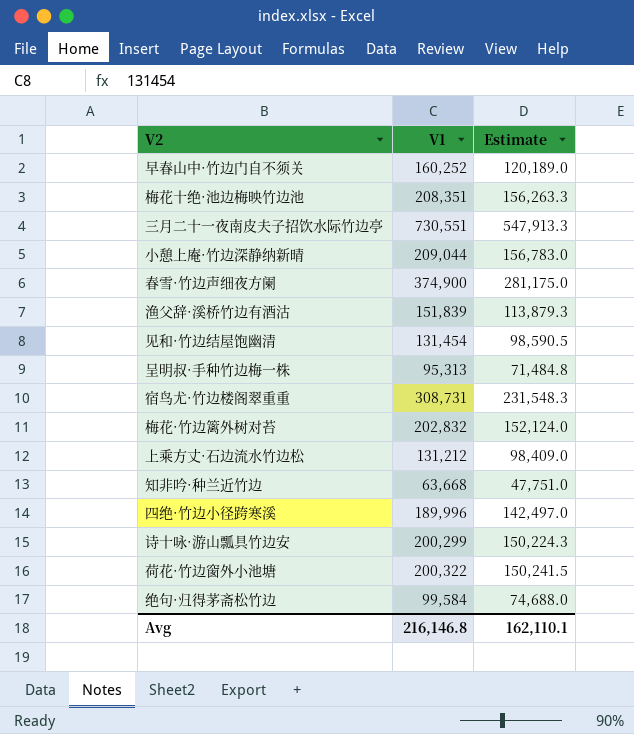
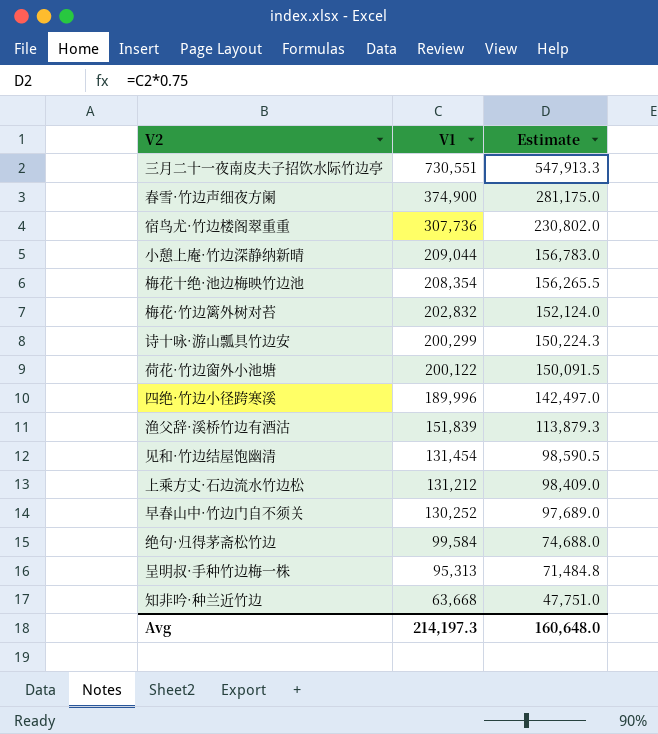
row order: none -> V1 descending
宿鸟尤·竹边楼阁翠重重 | V1: 308,731 -> 307,736
宿鸟尤·竹边楼阁翠重重 | Estimate: 231,548.3 -> 230,802.0
梅花十绝·池边梅映竹边池 | V1: 208,351 -> 208,354
梅花十绝·池边梅映竹边池 | Estimate: 156,263.3 -> 156,265.5
荷花·竹边窗外小池塘 | V1: 200,322 -> 200,122
荷花·竹边窗外小池塘 | Estimate: 150,241.5 -> 150,091.5
早春山中·竹边门自不须关 | V1: 160,252 -> 130,252
早春山中·竹边门自不须关 | Estimate: 120,189.0 -> 97,689.0
Avg | V1: 216,146.8 -> 214,197.3
Avg | Estimate: 162,110.1 -> 160,648.0

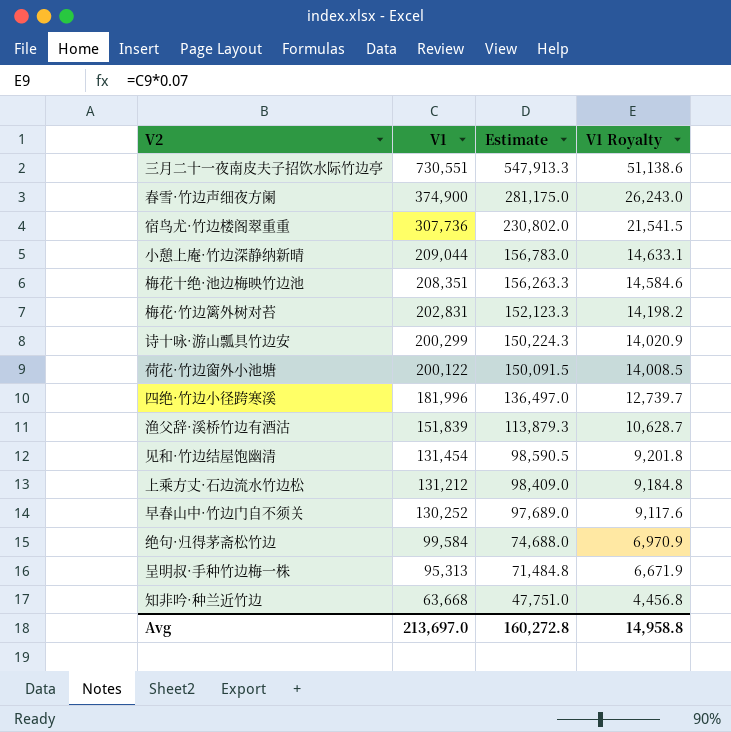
column V1 Royalty | formula: none -> [V1] * 0.07
梅花十绝·池边梅映竹边池 | V1: 208,354 -> 208,351
梅花十绝·池边梅映竹边池 | Estimate: 156,265.5 -> 156,263.3
梅花·竹边篱外树对苔 | V1: 202,832 -> 202,831
梅花·竹边篱外树对苔 | Estimate: 152,124.0 -> 152,123.3
四绝·竹边小径跨寒溪 | V1: 189,996 -> 181,996
四绝·竹边小径跨寒溪 | Estimate: 142,497.0 -> 136,497.0
Avg | V1: 214,197.3 -> 213,697.0
Avg | Estimate: 160,648.0 -> 160,272.8

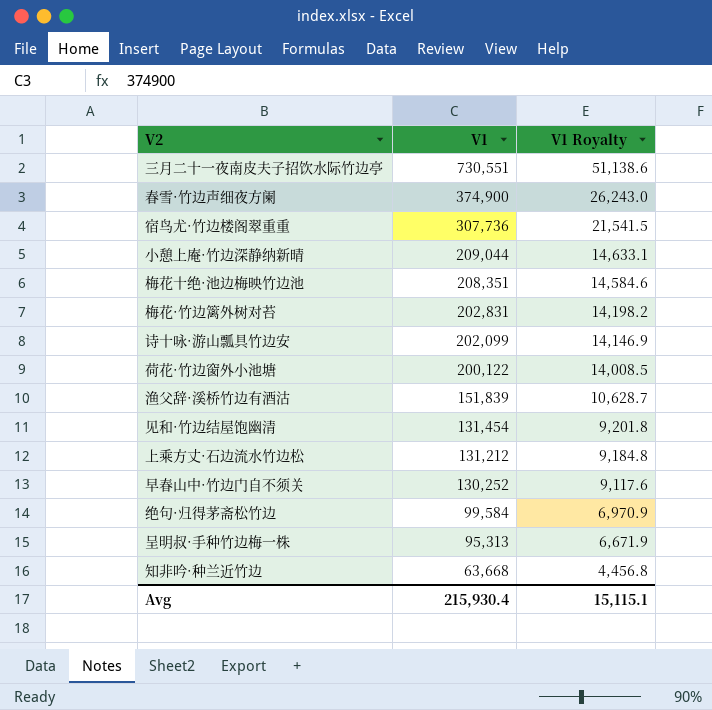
column Estimate | formula: [V1] * 0.75 -> none
row 四绝·竹边小径跨寒溪: 181,996 | 136,497.0 | 12,739.7 -> none
诗十咏·游山瓢具竹边安 | V1: 200,299 -> 202,099
诗十咏·游山瓢具竹边安 | V1 Royalty: 14,020.9 -> 14,146.9
Avg | V1: 213,697.0 -> 215,930.4
Avg | V1 Royalty: 14,958.8 -> 15,115.1

